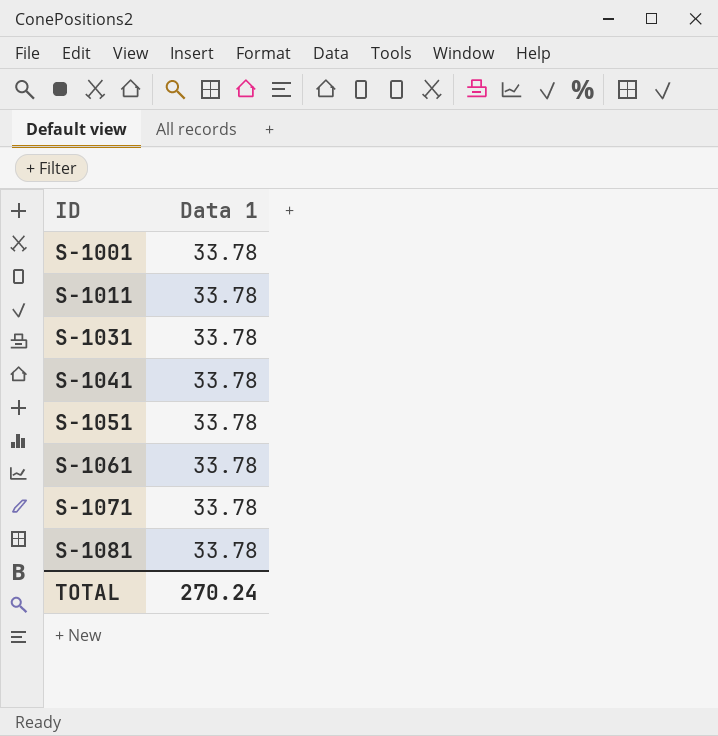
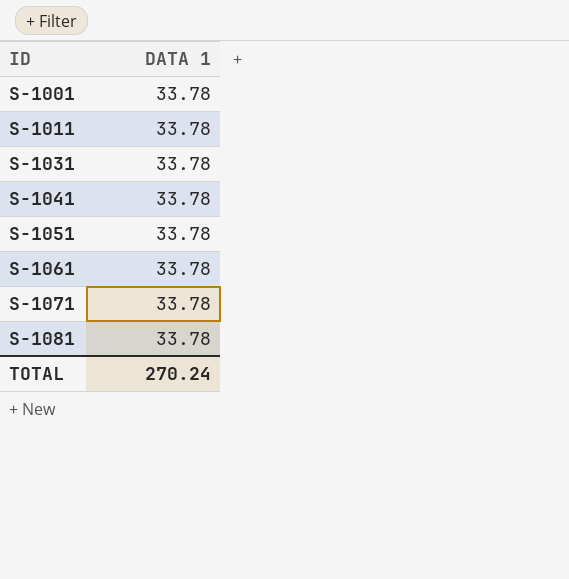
column name: Data 1 -> DATA 1

